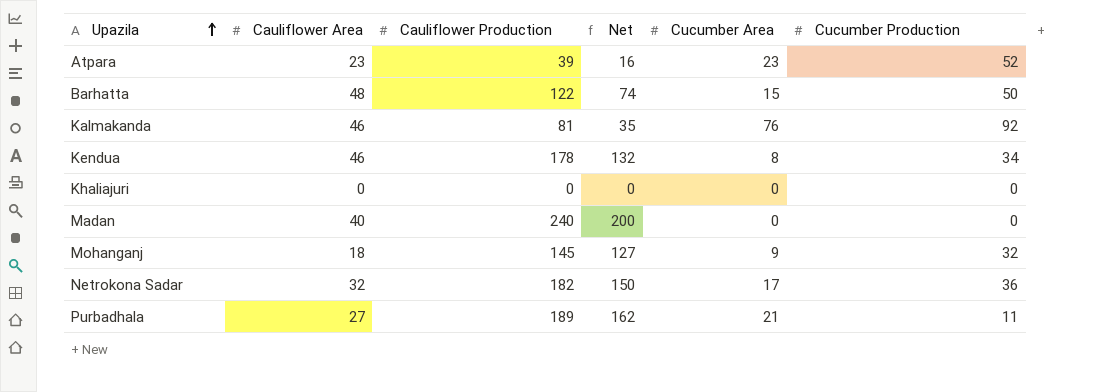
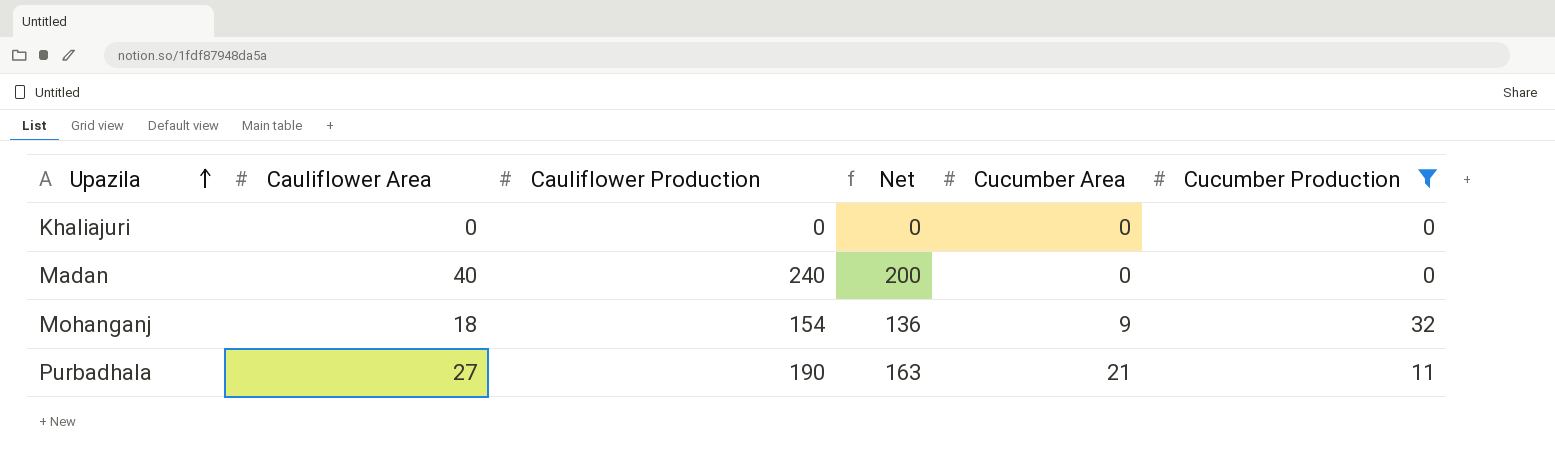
filter: none -> Cucumber Production <= 32
Mohanganj | Cauliflower Production: 145 -> 154
Mohanganj | Net: 127 -> 136
Purbadhala | Cauliflower Production: 189 -> 190
Purbadhala | Net: 162 -> 163

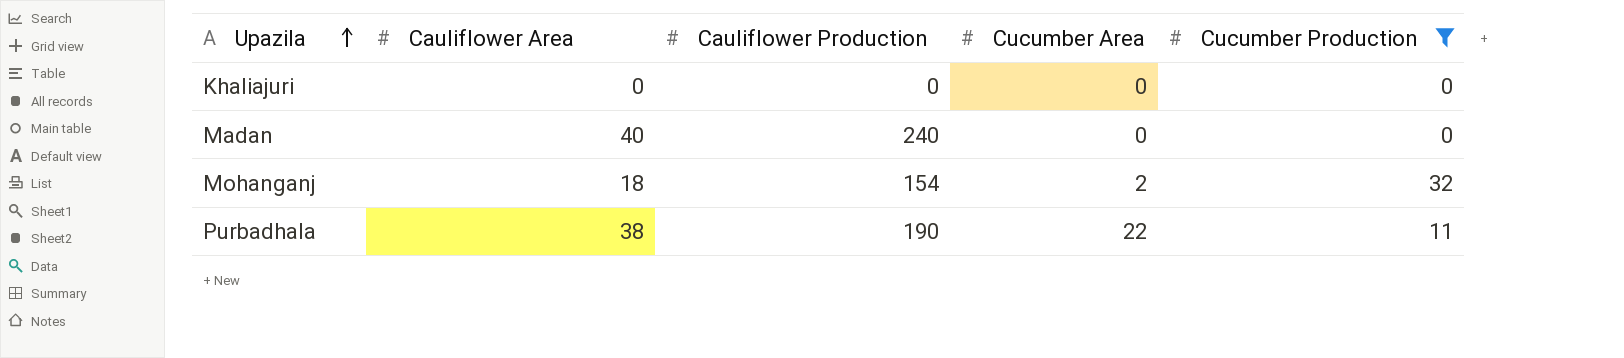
column Net | formula: [Cauliflower Production] - [Cauliflower Area] -> none
Mohanganj | Cucumber Area: 9 -> 2
Purbadhala | Cauliflower Area: 27 -> 38
Purbadhala | Cucumber Area: 21 -> 22

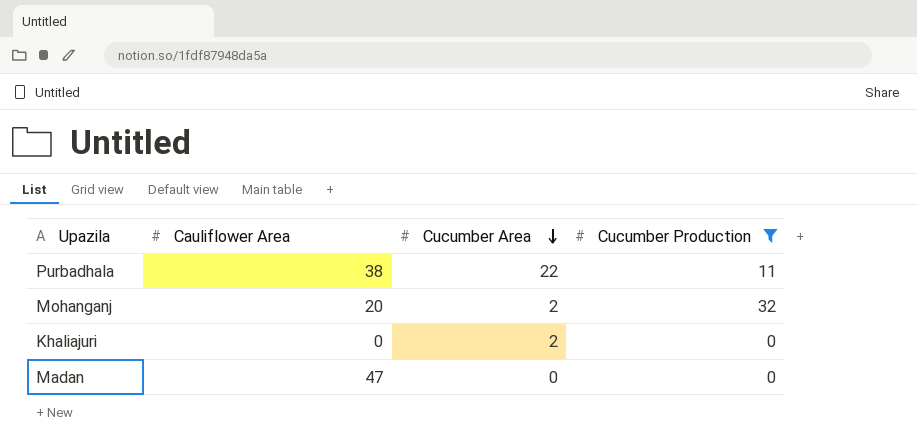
row order: Upazila ascending -> Cucumber Area descending
column Cauliflower Production | position: 3 -> none
Mohanganj | Cauliflower Area: 18 -> 20
Khaliajuri | Cucumber Area: 0 -> 2
Madan | Cauliflower Area: 40 -> 47

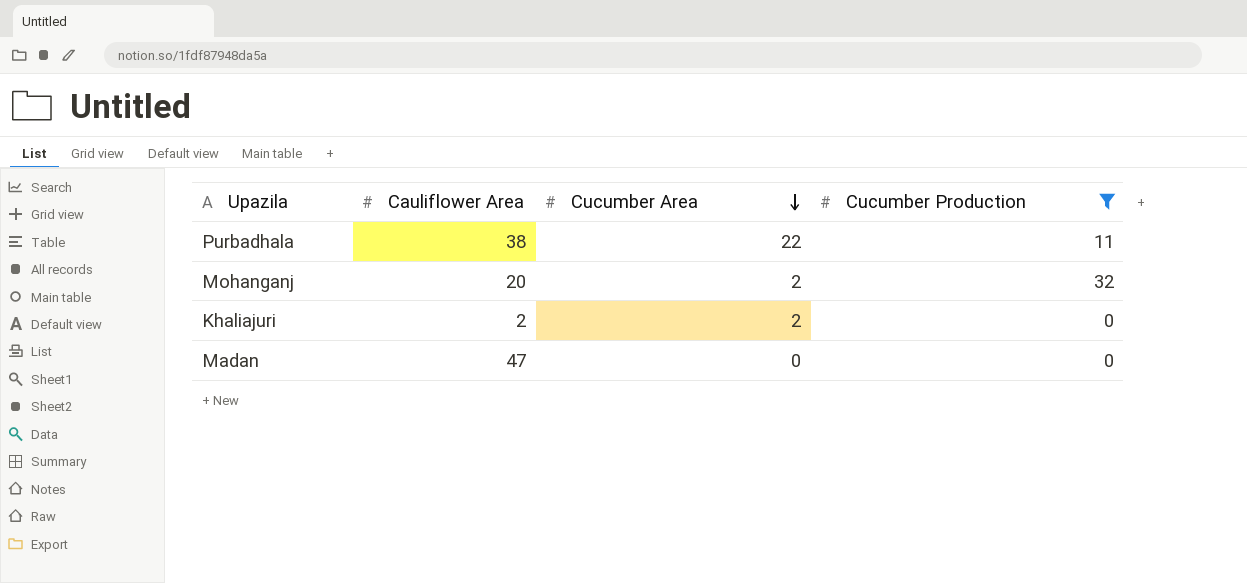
Khaliajuri | Cauliflower Area: 0 -> 2

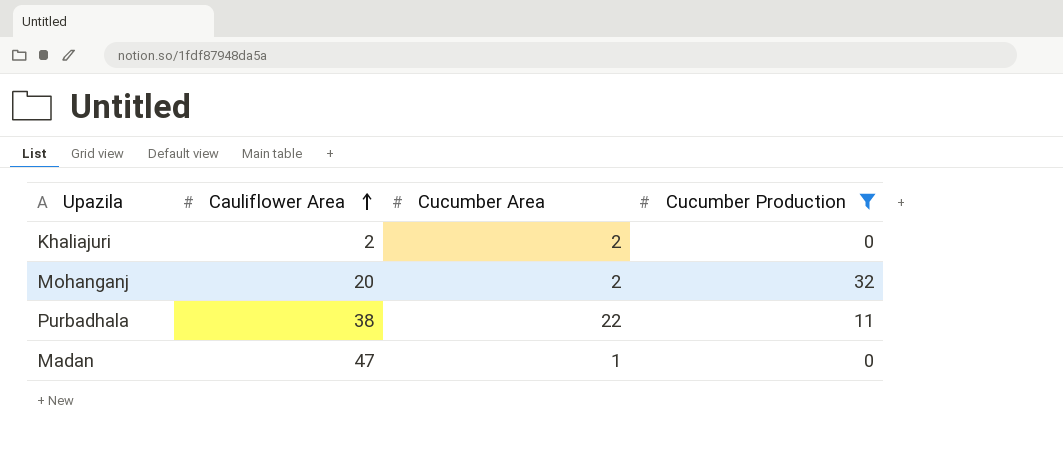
row order: Cucumber Area descending -> Cauliflower Area ascending
Madan | Cucumber Area: 0 -> 1

